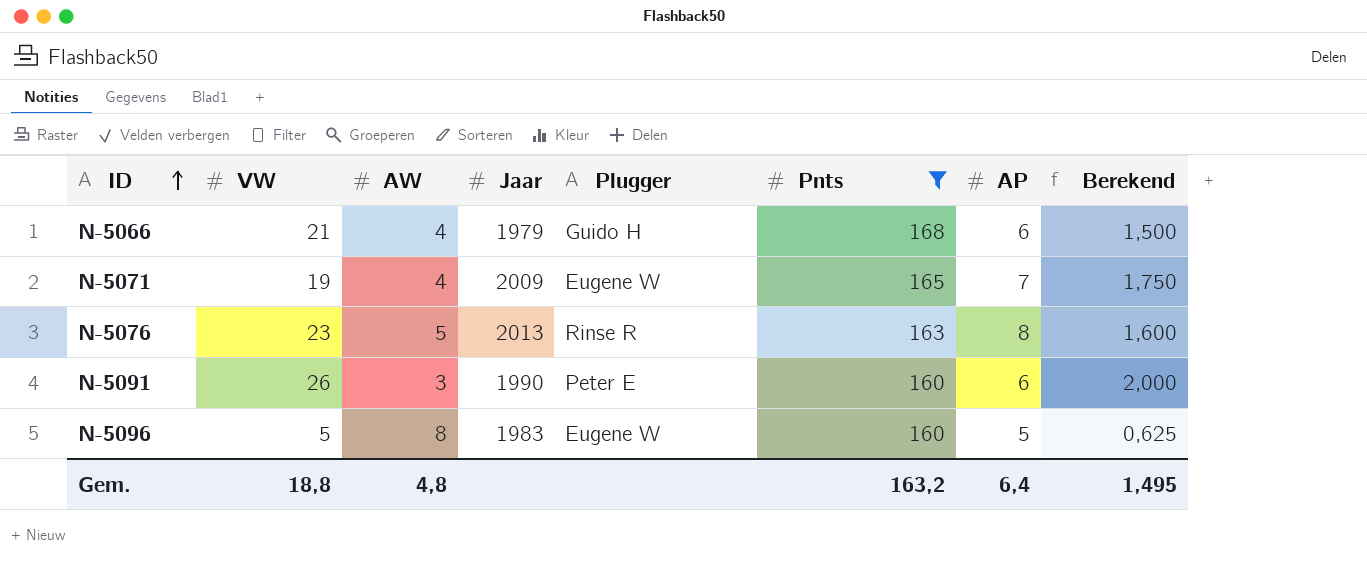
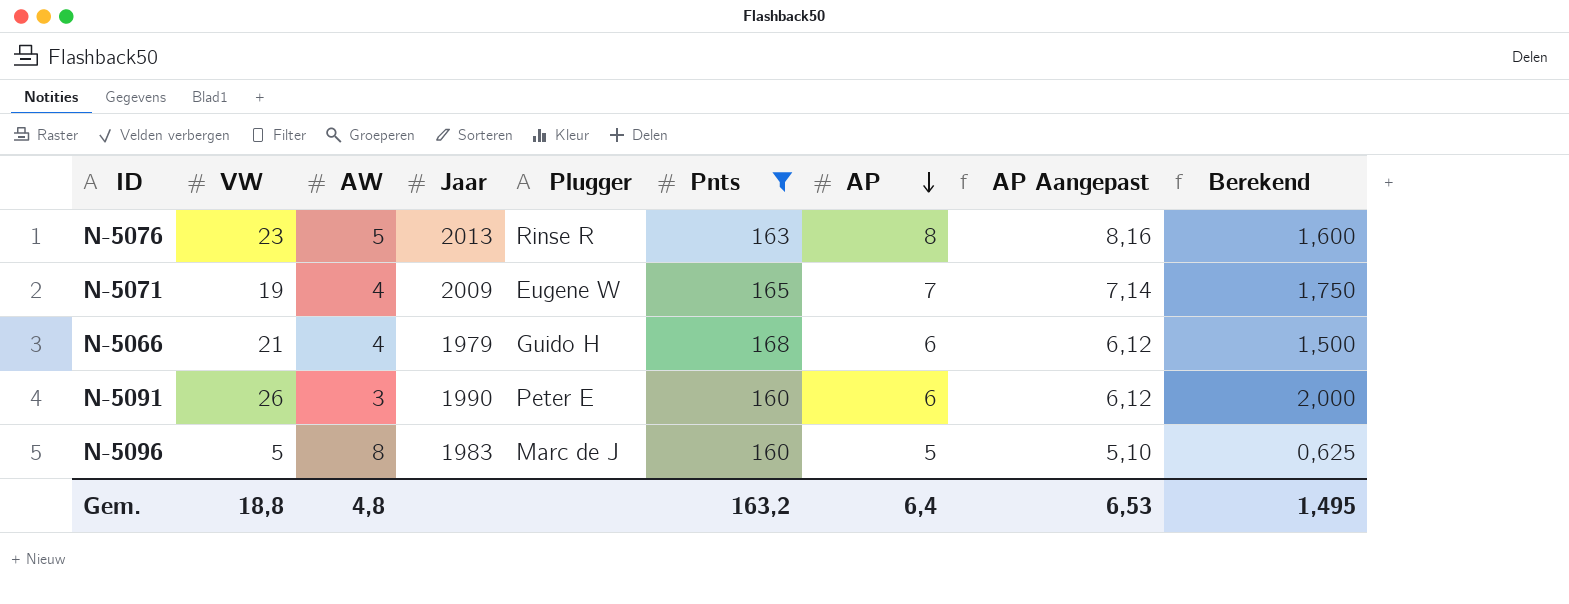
row order: ID ascending -> AP descending
column AP Aangepast | formula: none -> [AP] * 1,02
N-5096 | Plugger: Eugene W -> Marc de J

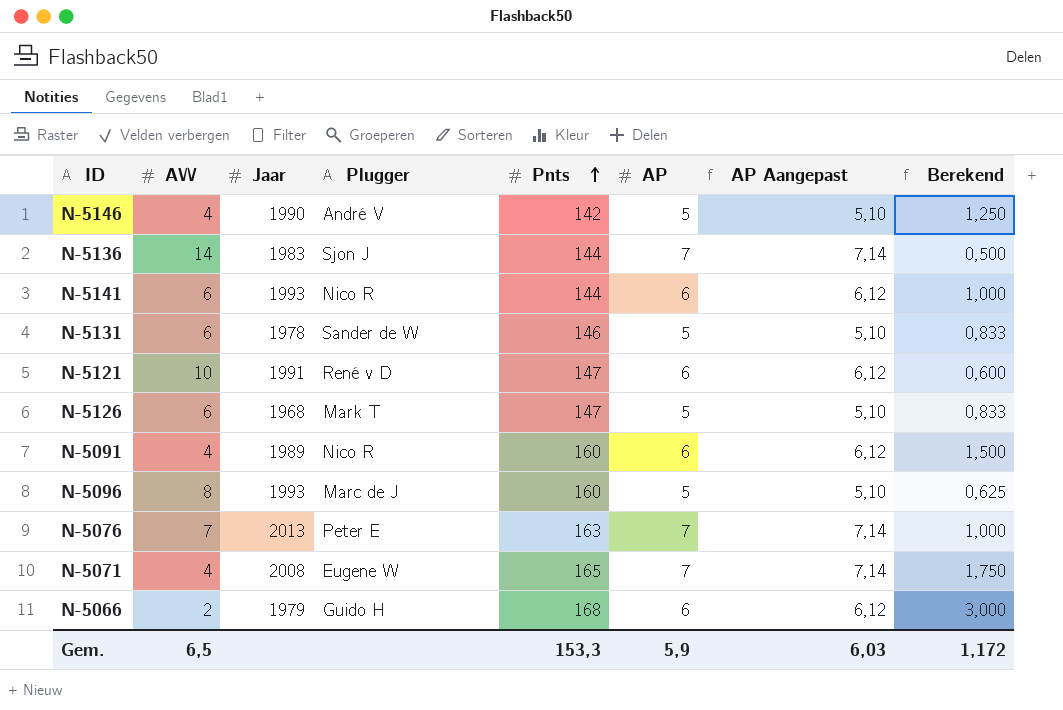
filter: Pnts >= 160 -> none
row order: AP descending -> Pnts ascending
column VW | position: 2 -> none
N-5091 | AW: 3 -> 4
N-5091 | Jaar: 1990 -> 1989
N-5091 | Plugger: Peter E -> Nico R
N-5091 | Berekend: 2,000 -> 1,500
N-5096 | Jaar: 1983 -> 1993
N-5076 | AW: 5 -> 7
N-5076 | Plugger: Rinse R -> Peter E
N-5076 | AP: 8 -> 7
N-5076 | AP Aangepast: 8,16 -> 7,14
N-5076 | Berekend: 1,600 -> 1,000
N-5071 | Jaar: 2009 -> 2008
N-5066 | AW: 4 -> 2
N-5066 | Berekend: 1,500 -> 3,000
Gem. | AW: 4,8 -> 6,5
Gem. | Pnts: 163,2 -> 153,3
Gem. | AP: 6,4 -> 5,9
Gem. | AP Aangepast: 6,53 -> 6,03
Gem. | Berekend: 1,495 -> 1,172

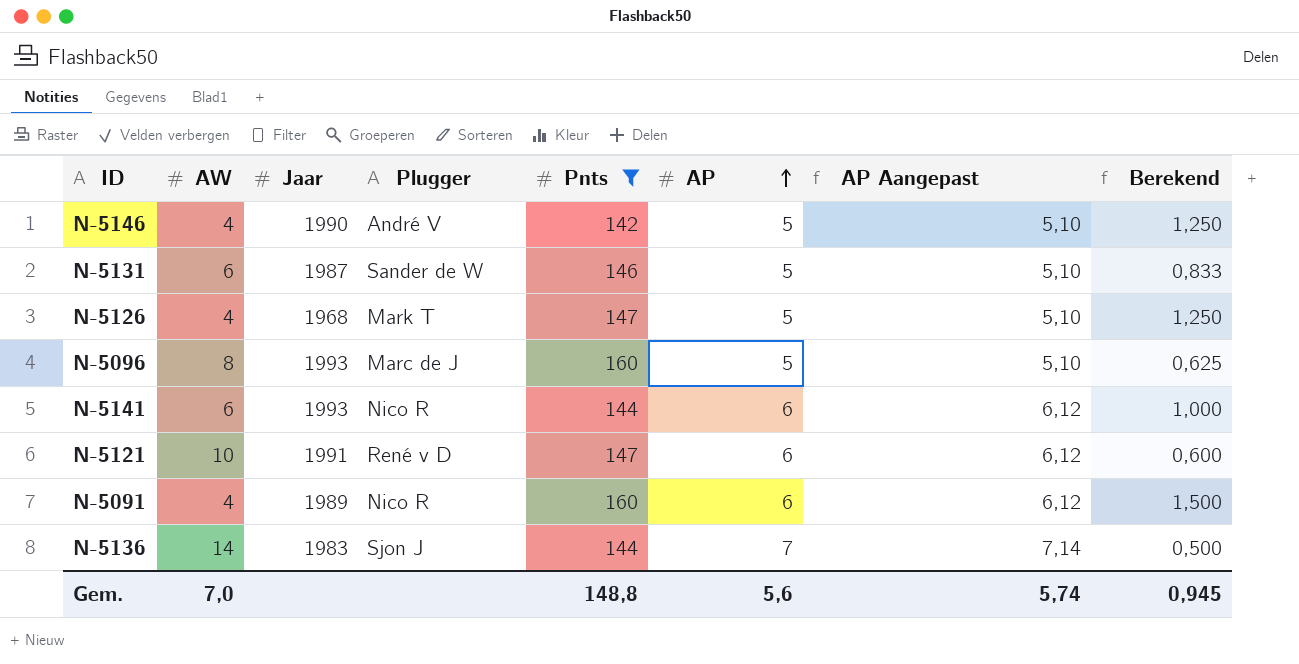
filter: none -> Pnts <= 160
row order: Pnts ascending -> AP ascending
N-5131 | Jaar: 1978 -> 1987
N-5126 | AW: 6 -> 4
N-5126 | Berekend: 0,833 -> 1,250
Gem. | AW: 6,5 -> 7,0
Gem. | Pnts: 153,3 -> 148,8
Gem. | AP: 5,9 -> 5,6
Gem. | AP Aangepast: 6,03 -> 5,74
Gem. | Berekend: 1,172 -> 0,945

